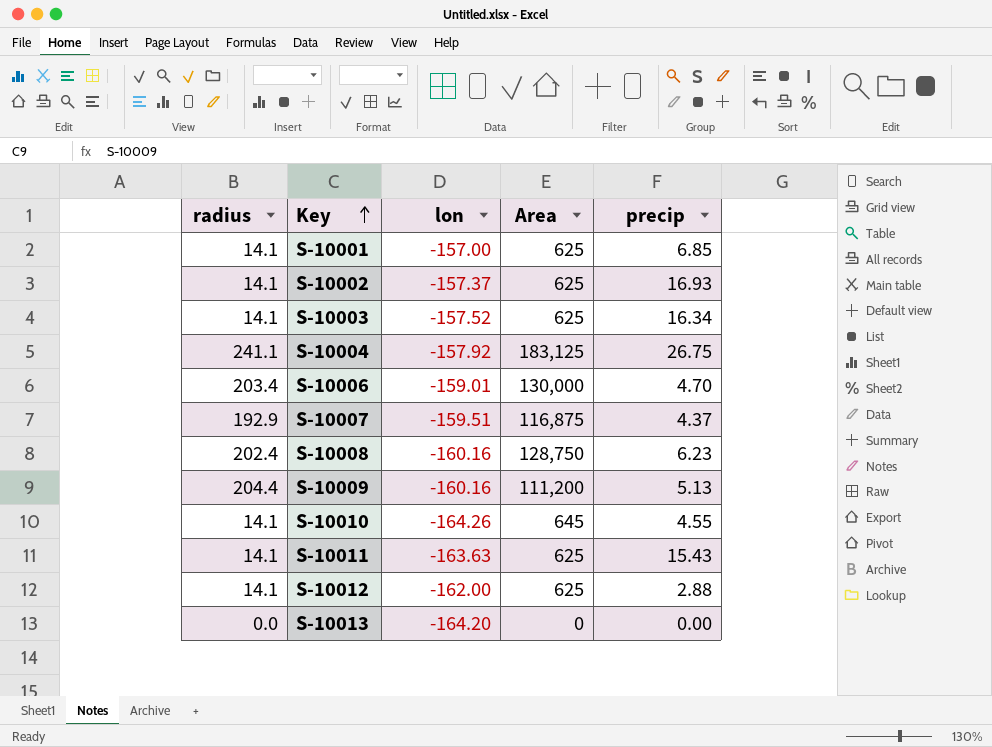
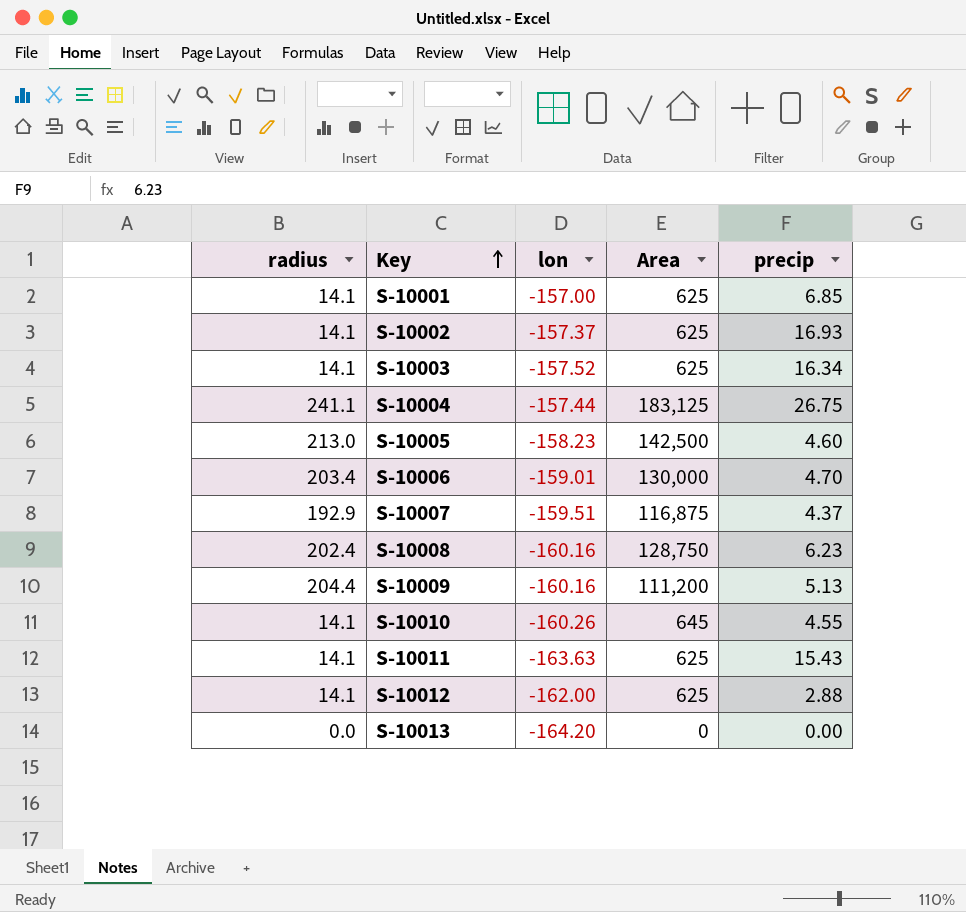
S-10004 | lon: -157.92 -> -157.44
row S-10005: none -> 213.0 | -158.23 | 142,500 | 4.60
S-10010 | lon: -164.26 -> -160.26

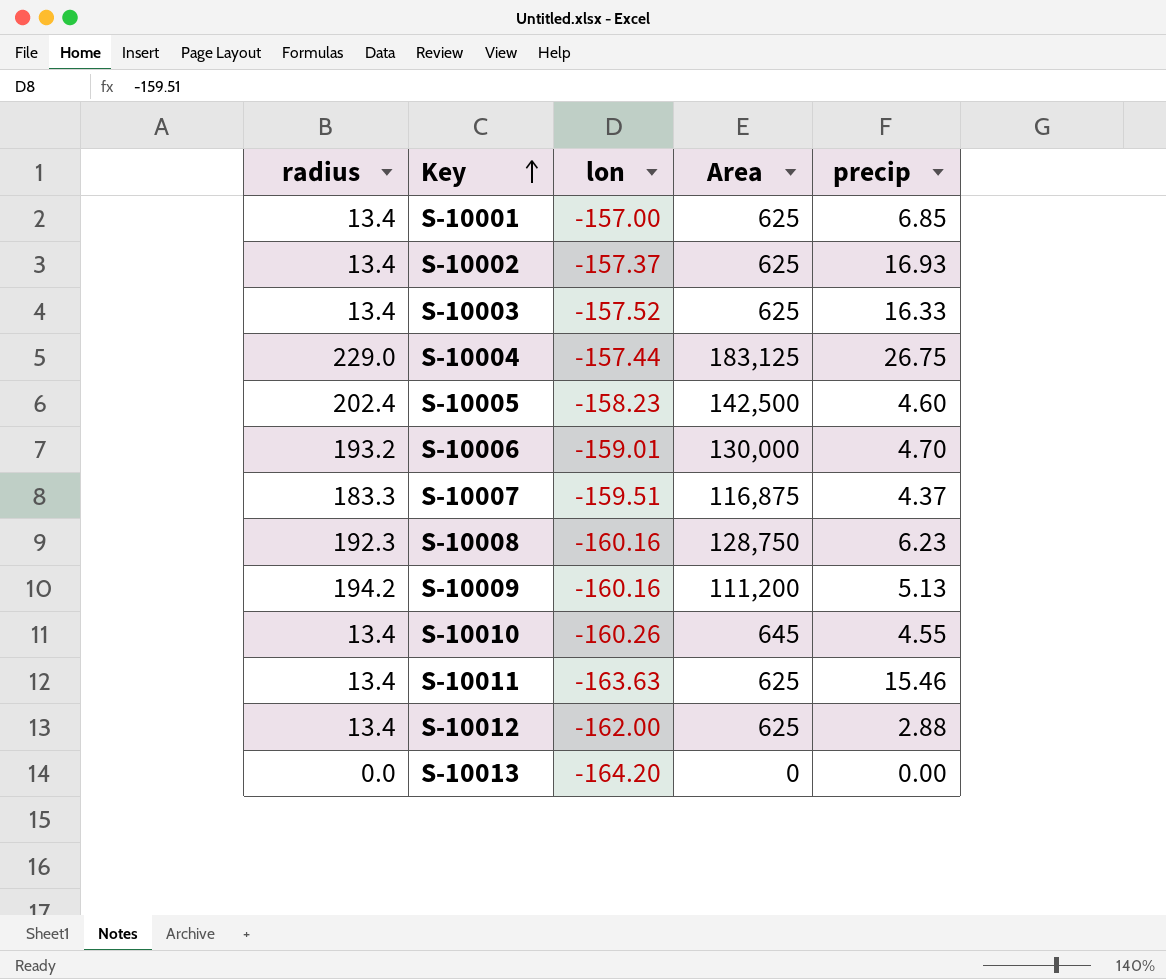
S-10001 | radius: 14.1 -> 13.4
S-10002 | radius: 14.1 -> 13.4
S-10003 | radius: 14.1 -> 13.4
S-10003 | precip: 16.34 -> 16.33
S-10004 | radius: 241.1 -> 229.0
S-10005 | radius: 213.0 -> 202.4
S-10006 | radius: 203.4 -> 193.2
S-10007 | radius: 192.9 -> 183.3
S-10008 | radius: 202.4 -> 192.3
S-10009 | radius: 204.4 -> 194.2
S-10010 | radius: 14.1 -> 13.4
S-10011 | radius: 14.1 -> 13.4
S-10011 | precip: 15.43 -> 15.46
S-10012 | radius: 14.1 -> 13.4

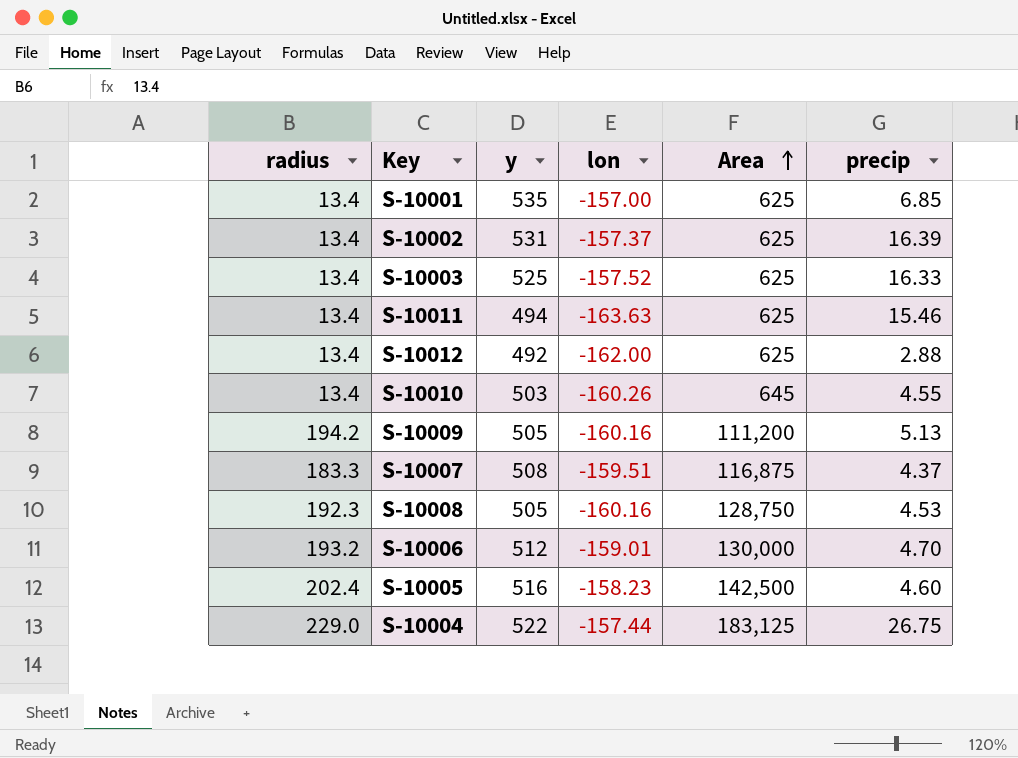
row order: Key ascending -> Area ascending
column y | position: none -> 3
row S-10013: 0.0 | -164.20 | 0 | 0.00 -> none
S-10002 | precip: 16.93 -> 16.39
S-10008 | precip: 6.23 -> 4.53

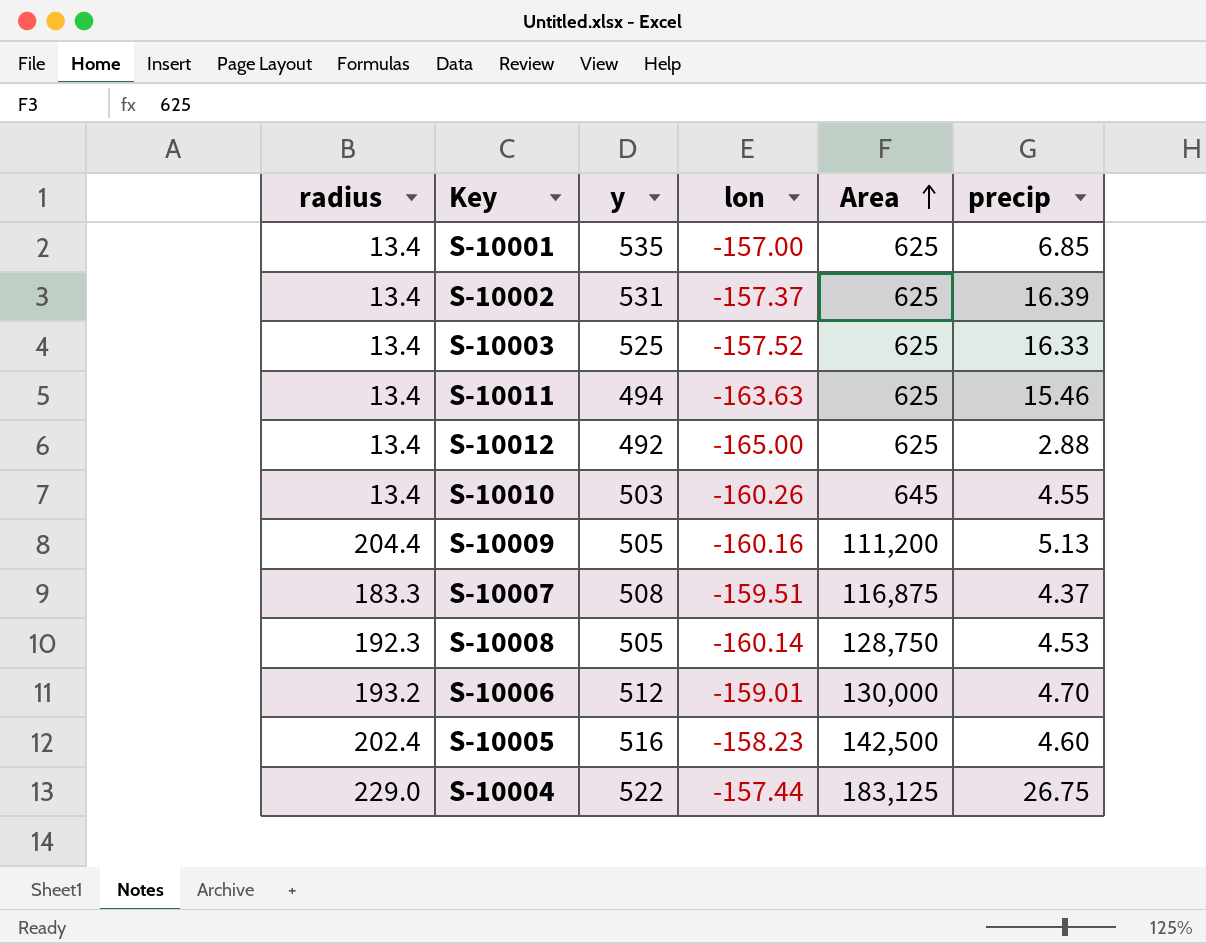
S-10012 | lon: -162.00 -> -165.00
S-10009 | radius: 194.2 -> 204.4
S-10008 | lon: -160.16 -> -160.14

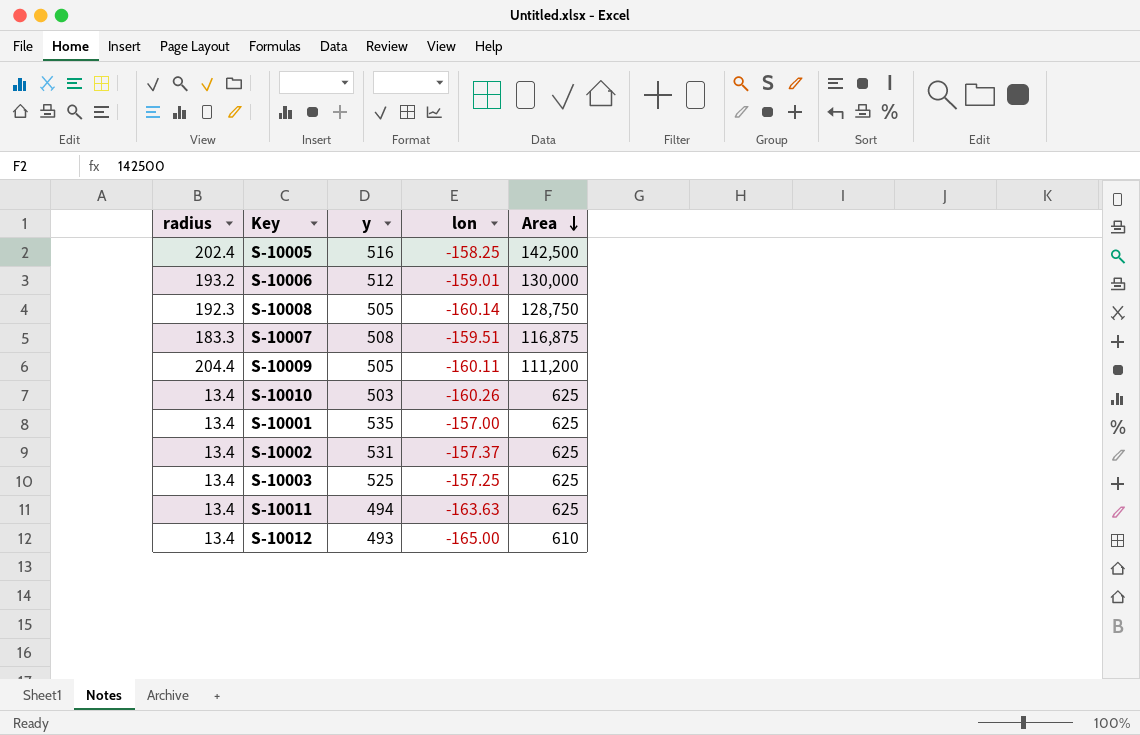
row order: Area ascending -> Area descending
column precip | position: 6 -> none
row S-10004: 229.0 | 522 | -157.44 | 183,125 | 26.75 -> none
S-10005 | lon: -158.23 -> -158.25
S-10009 | lon: -160.16 -> -160.11
S-10010 | Area: 645 -> 625
S-10003 | lon: -157.52 -> -157.25
S-10012 | y: 492 -> 493
S-10012 | Area: 625 -> 610

